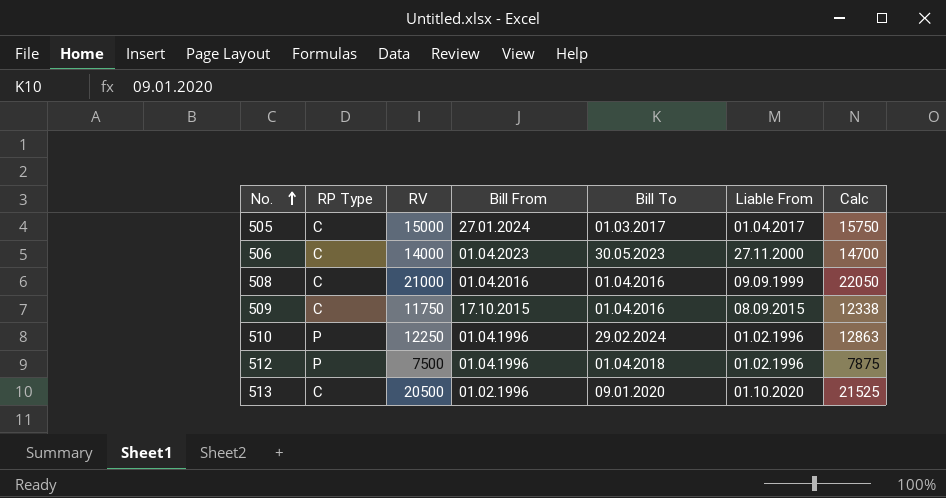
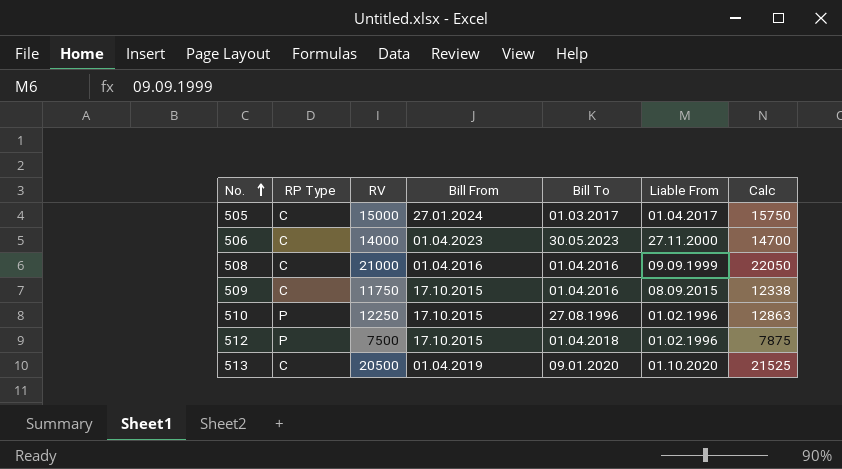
510 | Bill From: 01.04.1996 -> 17.10.2015
510 | Bill To: 29.02.2024 -> 27.08.1996
512 | Bill From: 01.04.1996 -> 17.10.2015
513 | Bill From: 01.02.1996 -> 01.04.2019

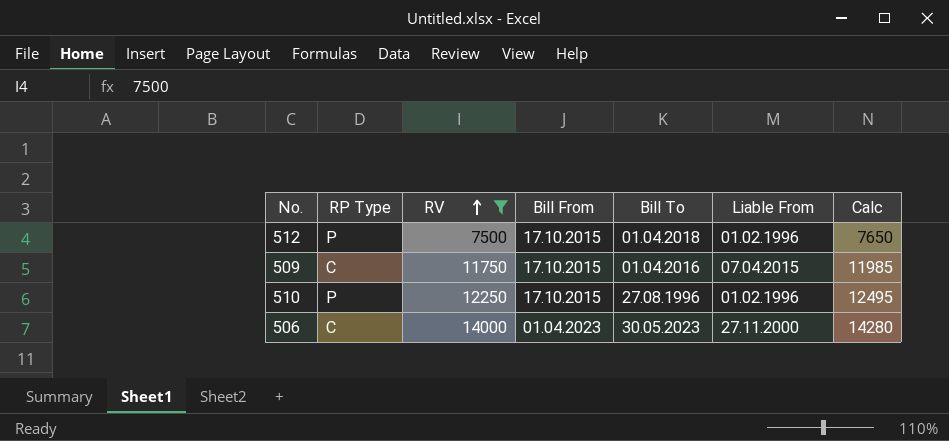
filter: none -> RV <= 14000
row order: No. ascending -> RV ascending
column Calc | formula: [RV] * 1.05 -> [RV] * 1.02
509 | Liable From: 08.09.2015 -> 07.04.2015

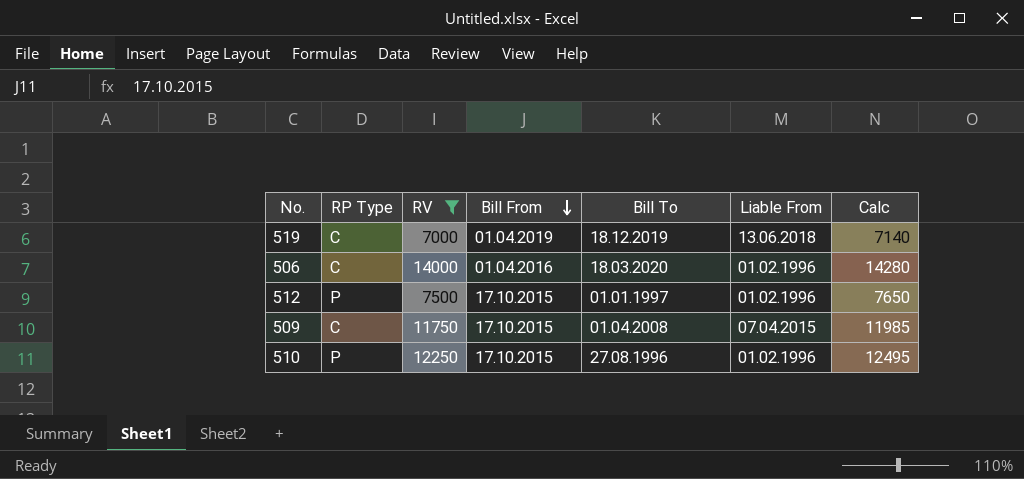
row order: RV ascending -> Bill From descending
row 519: none -> C | 7000 | 01.04.2019 | 18.12.2019 | 13.06.2018 | 7140
506 | Bill From: 01.04.2023 -> 01.04.2016
506 | Bill To: 30.05.2023 -> 18.03.2020
506 | Liable From: 27.11.2000 -> 01.02.1996
512 | Bill To: 01.04.2018 -> 01.01.1997
509 | Bill To: 01.04.2016 -> 01.04.2008

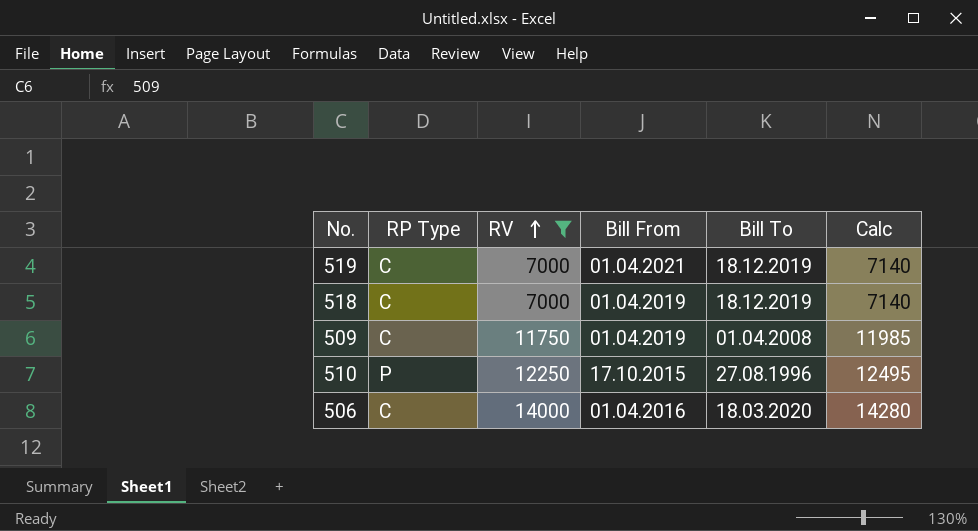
row order: Bill From descending -> RV ascending
column Liable From | position: 6 -> none
row 512: P | 7500 | 17.10.2015 | 01.01.1997 | 01.02.1996 | 7650 -> none
519 | Bill From: 01.04.2019 -> 01.04.2021
row 518: none -> C | 7000 | 01.04.2019 | 18.12.2019 | 7140
509 | Bill From: 17.10.2015 -> 01.04.2019

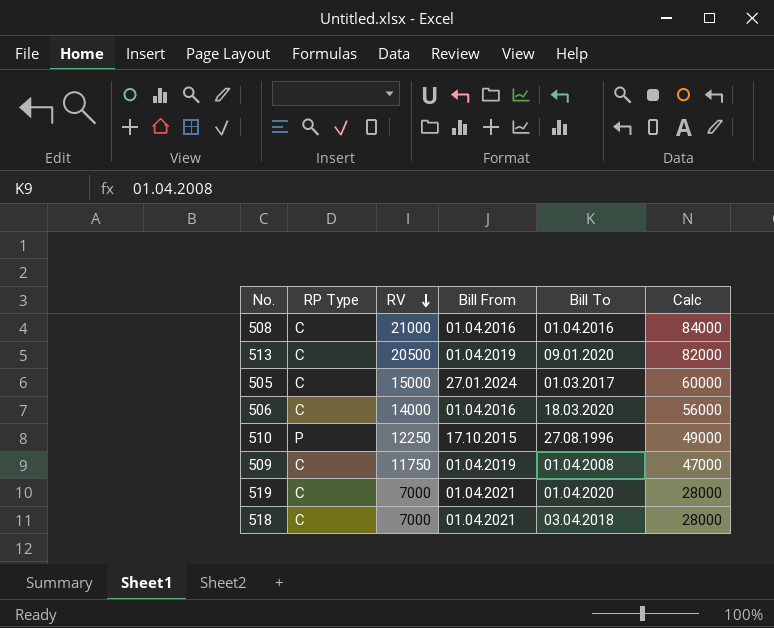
filter: RV <= 14000 -> none
row order: RV ascending -> RV descending
column Calc | formula: [RV] * 1.02 -> [RV] * 4
519 | Bill To: 18.12.2019 -> 01.04.2020
518 | Bill From: 01.04.2019 -> 01.04.2021
518 | Bill To: 18.12.2019 -> 03.04.2018

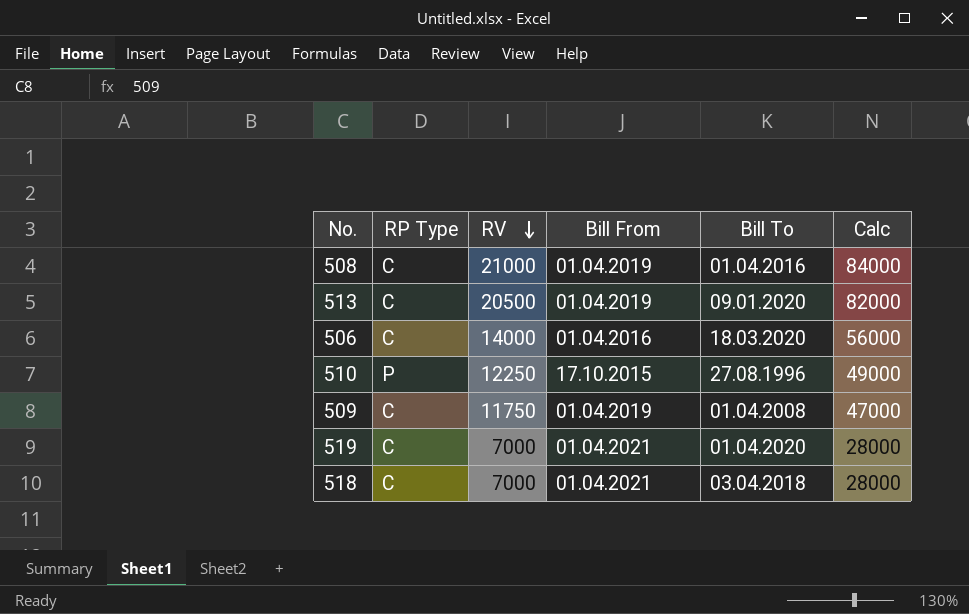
row 505: C | 15000 | 27.01.2024 | 01.03.2017 | 60000 -> none
508 | Bill From: 01.04.2016 -> 01.04.2019

